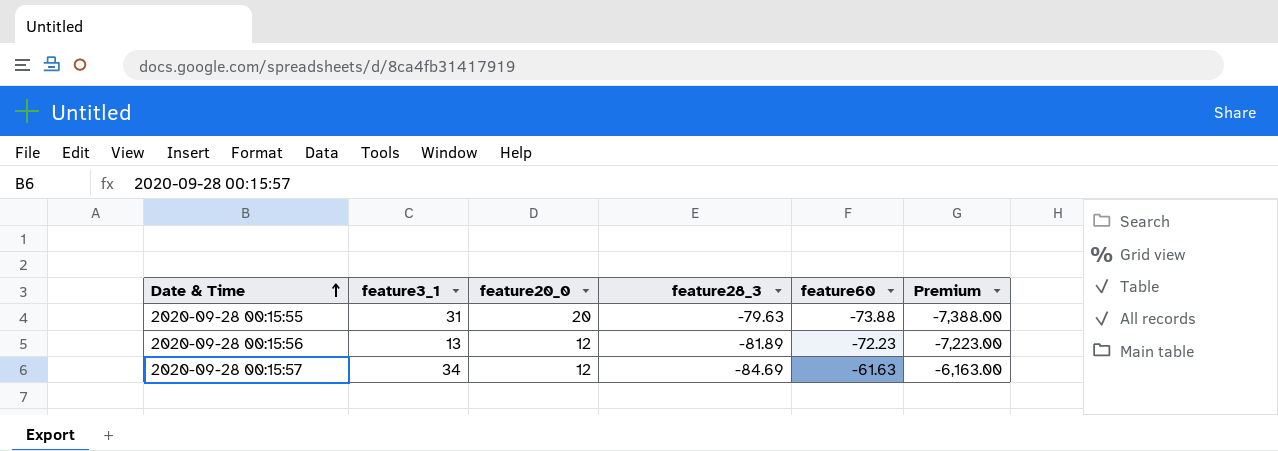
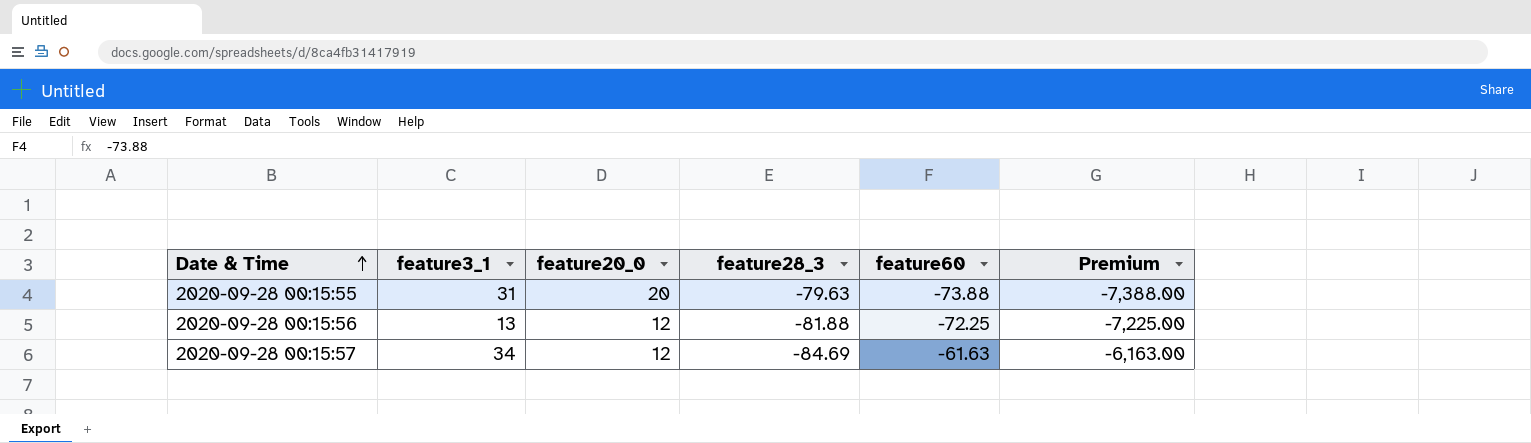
2020-09-28 00:15:56 | feature28_3: -81.89 -> -81.88
2020-09-28 00:15:56 | feature60: -72.23 -> -72.25
2020-09-28 00:15:56 | Premium: -7,223.00 -> -7,225.00

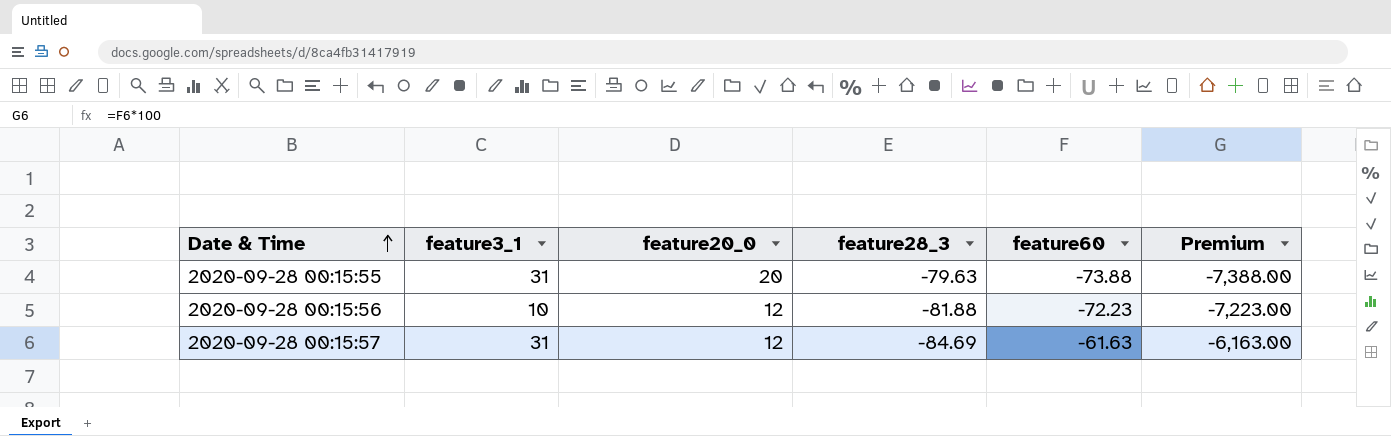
2020-09-28 00:15:56 | feature3_1: 13 -> 10
2020-09-28 00:15:56 | feature60: -72.25 -> -72.23
2020-09-28 00:15:56 | Premium: -7,225.00 -> -7,223.00
2020-09-28 00:15:57 | feature3_1: 34 -> 31

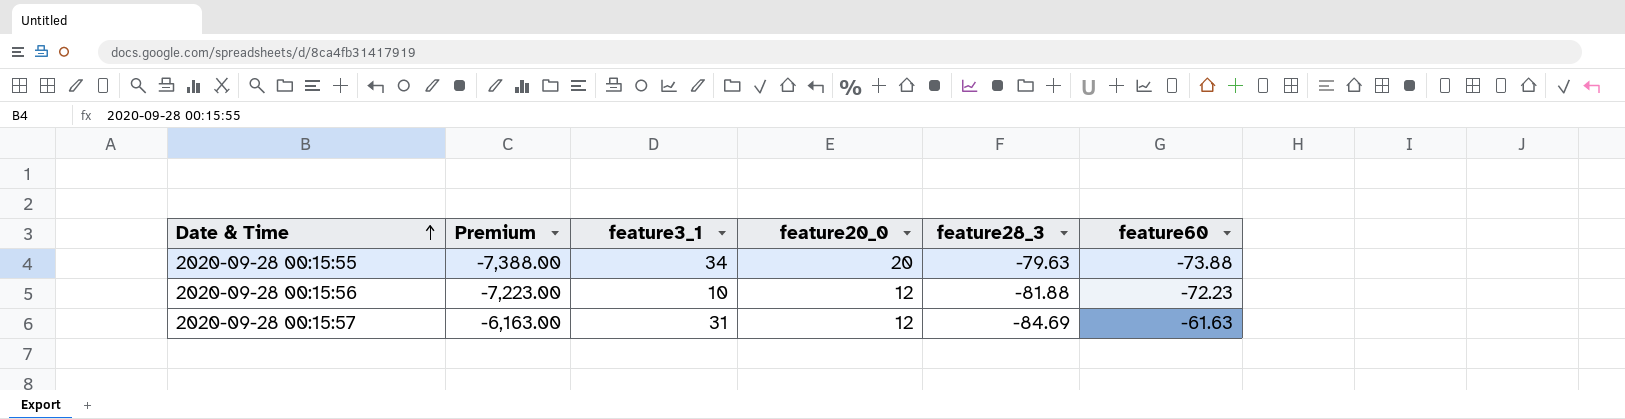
column Premium | position: 6 -> 2
2020-09-28 00:15:55 | feature3_1: 31 -> 34

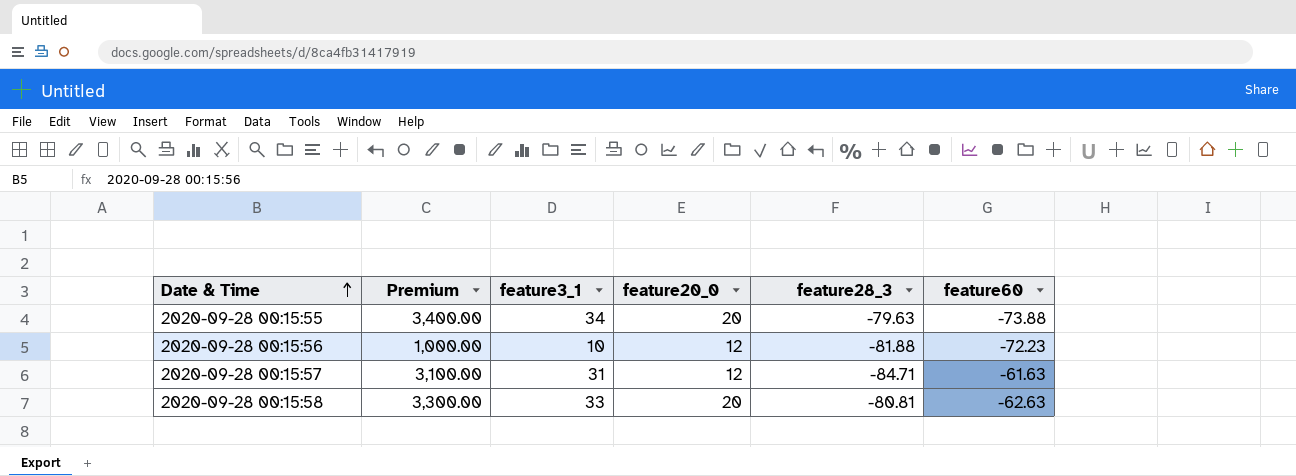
column Premium | formula: [feature60] * 100 -> [feature3_1] * 100
2020-09-28 00:15:57 | feature28_3: -84.69 -> -84.71
row 2020-09-28 00:15:58: none -> 3,300.00 | 33 | 20 | -80.81 | -62.63

